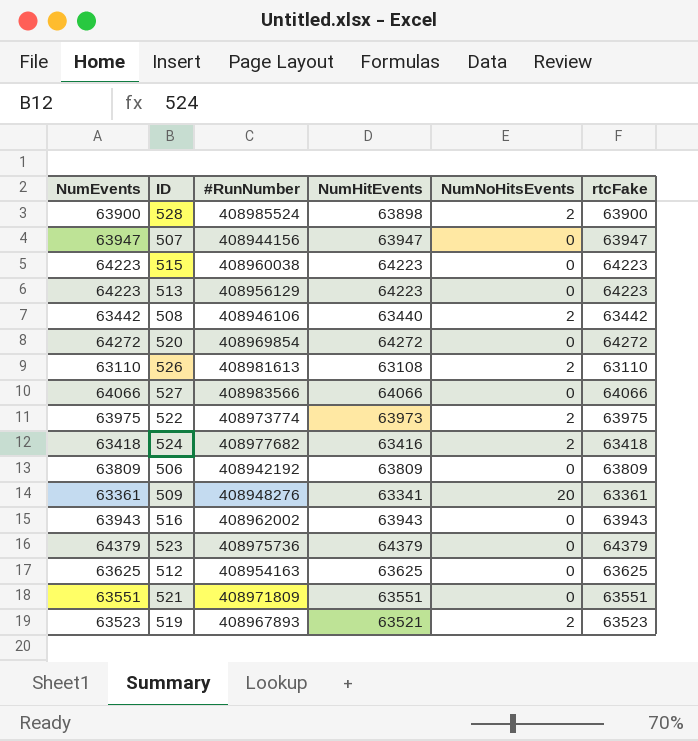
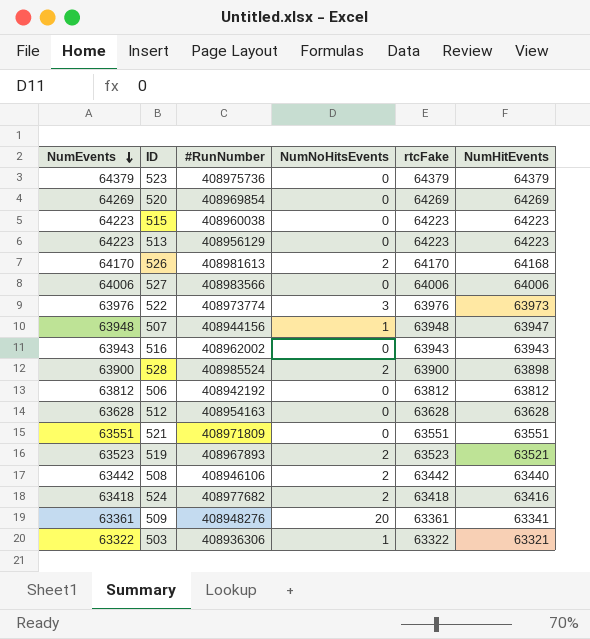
row order: none -> NumEvents descending
column NumHitEvents | position: 4 -> 6
520 | NumEvents: 64272 -> 64269
520 | rtcFake: 64272 -> 64269
520 | NumHitEvents: 64272 -> 64269
526 | NumEvents: 63110 -> 64170
526 | rtcFake: 63110 -> 64170
526 | NumHitEvents: 63108 -> 64168
527 | NumEvents: 64066 -> 64006
527 | rtcFake: 64066 -> 64006
527 | NumHitEvents: 64066 -> 64006
522 | NumEvents: 63975 -> 63976
522 | NumNoHitsEvents: 2 -> 3
522 | rtcFake: 63975 -> 63976
507 | NumEvents: 63947 -> 63948
507 | NumNoHitsEvents: 0 -> 1
507 | rtcFake: 63947 -> 63948
506 | NumEvents: 63809 -> 63812
506 | rtcFake: 63809 -> 63812
506 | NumHitEvents: 63809 -> 63812
512 | NumEvents: 63625 -> 63628
512 | rtcFake: 63625 -> 63628
512 | NumHitEvents: 63625 -> 63628
row 503: none -> 63322 | 408936306 | 1 | 63322 | 63321

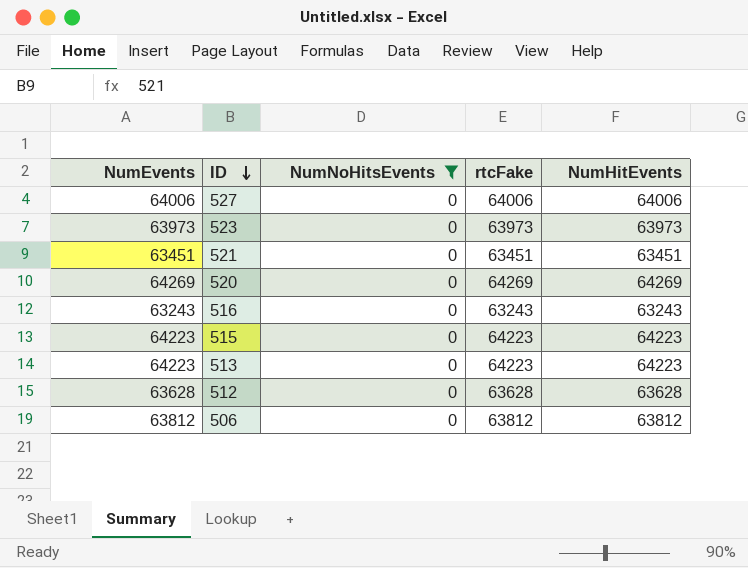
filter: none -> NumNoHitsEvents = 0
row order: NumEvents descending -> ID descending
column #RunNumber | position: 3 -> none
523 | NumEvents: 64379 -> 63973
523 | rtcFake: 64379 -> 63973
523 | NumHitEvents: 64379 -> 63973
521 | NumEvents: 63551 -> 63451
521 | rtcFake: 63551 -> 63451
521 | NumHitEvents: 63551 -> 63451
516 | NumEvents: 63943 -> 63243
516 | rtcFake: 63943 -> 63243
516 | NumHitEvents: 63943 -> 63243

